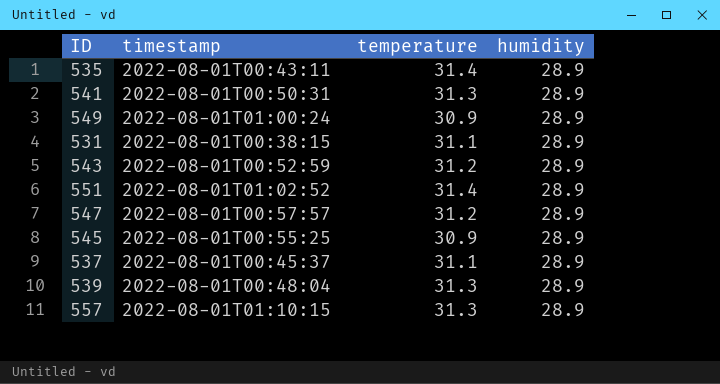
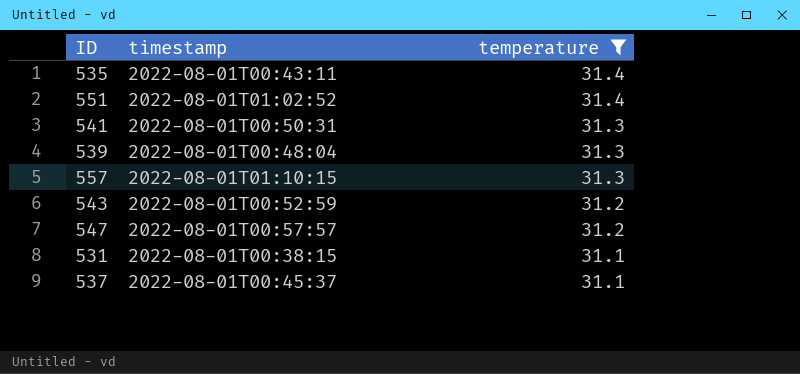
filter: none -> temperature != 30.9
row order: none -> temperature descending
column humidity | position: 4 -> none

